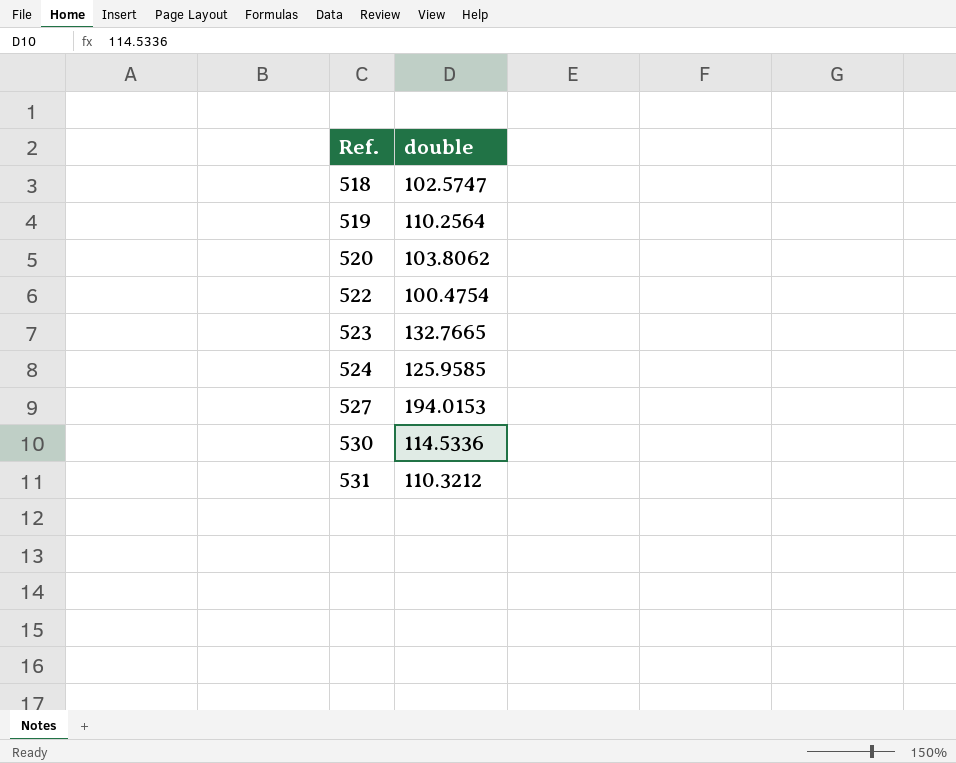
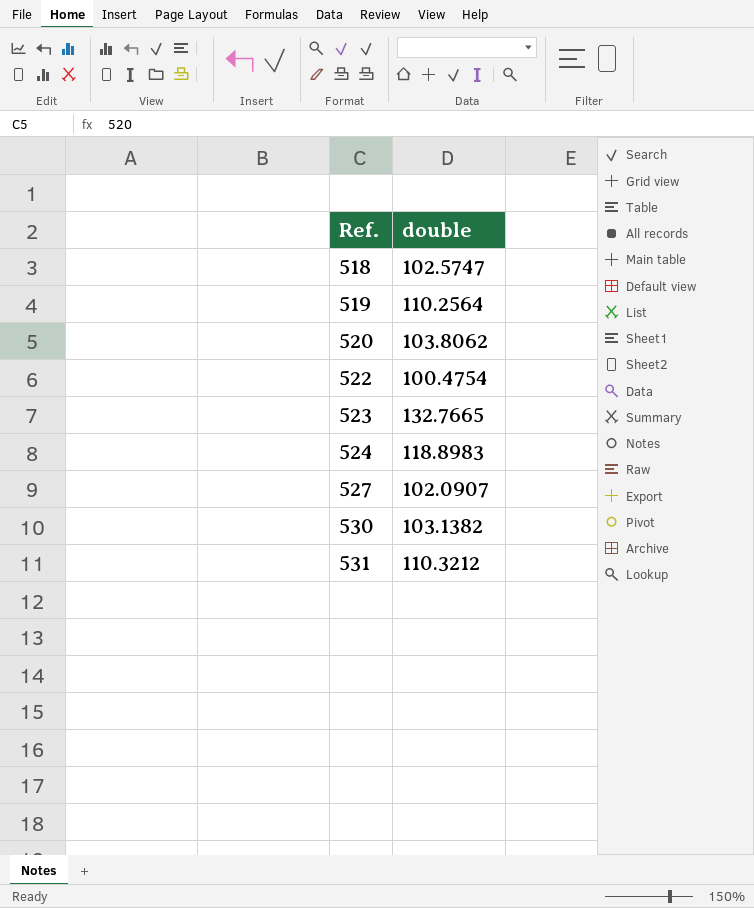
524 | double: 125.9585 -> 118.8983
527 | double: 194.0153 -> 102.0907
530 | double: 114.5336 -> 103.1382

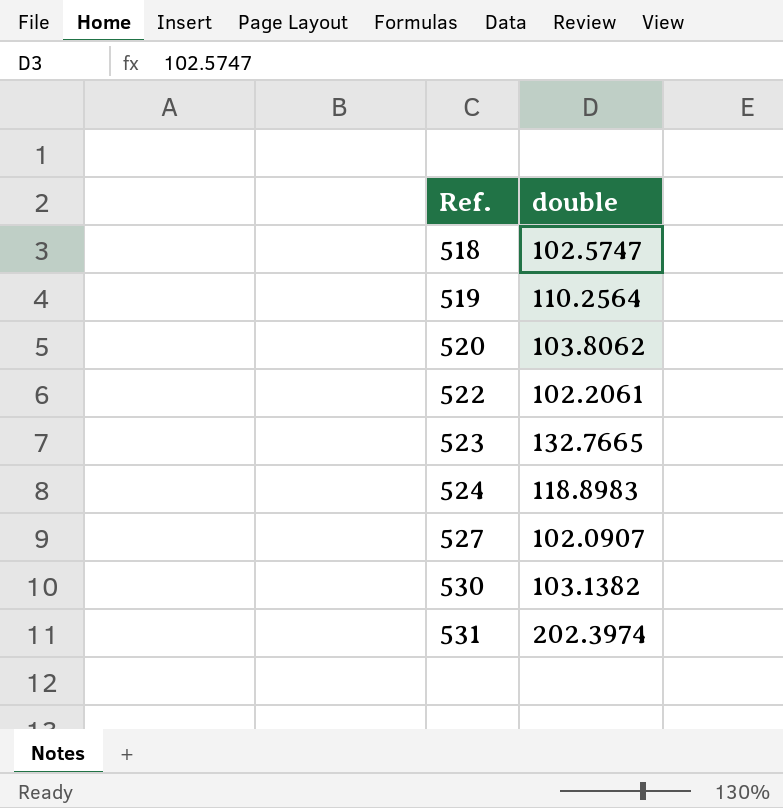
522 | double: 100.4754 -> 102.2061
531 | double: 110.3212 -> 202.3974

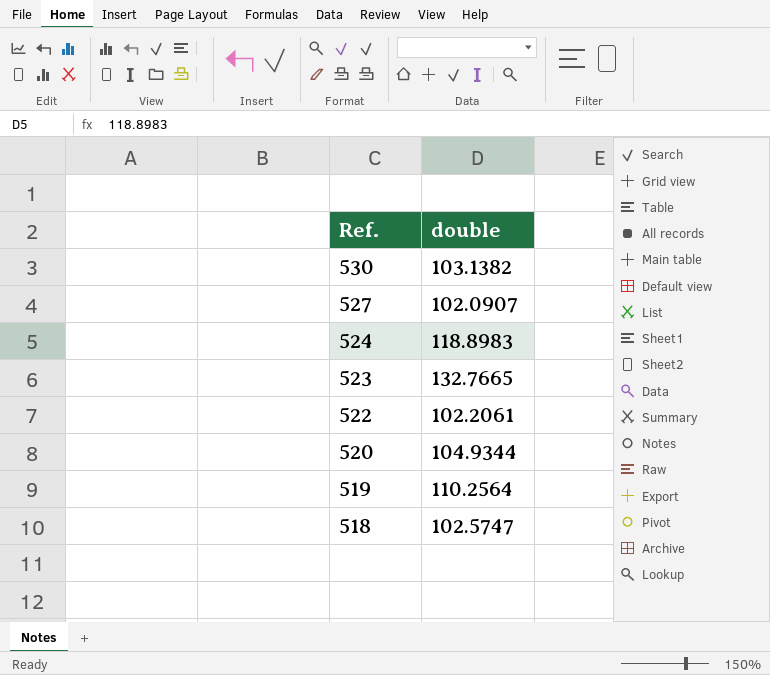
row order: Ref. ascending -> Ref. descending
row 531: 202.3974 -> none
520 | double: 103.8062 -> 104.9344

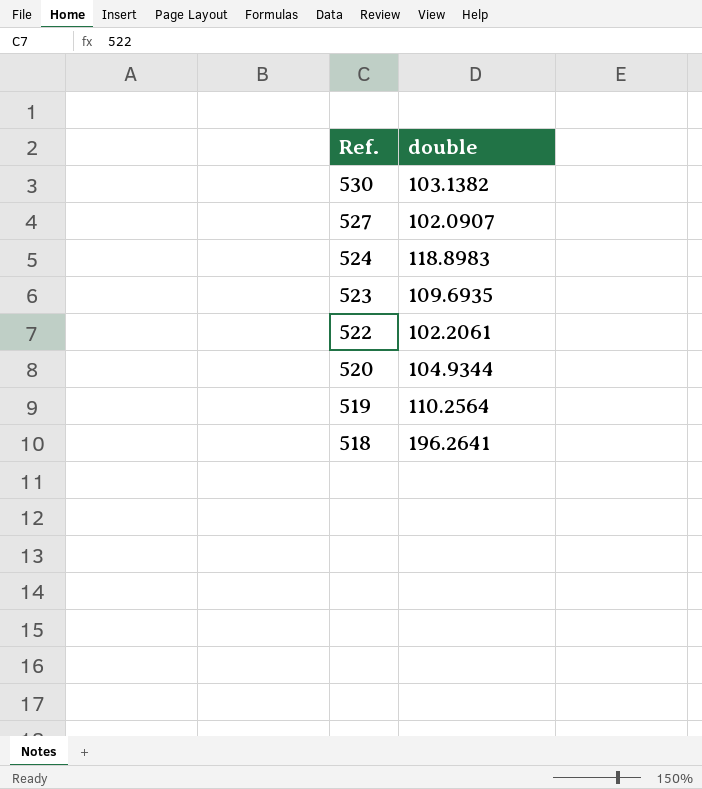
523 | double: 132.7665 -> 109.6935
518 | double: 102.5747 -> 196.2641

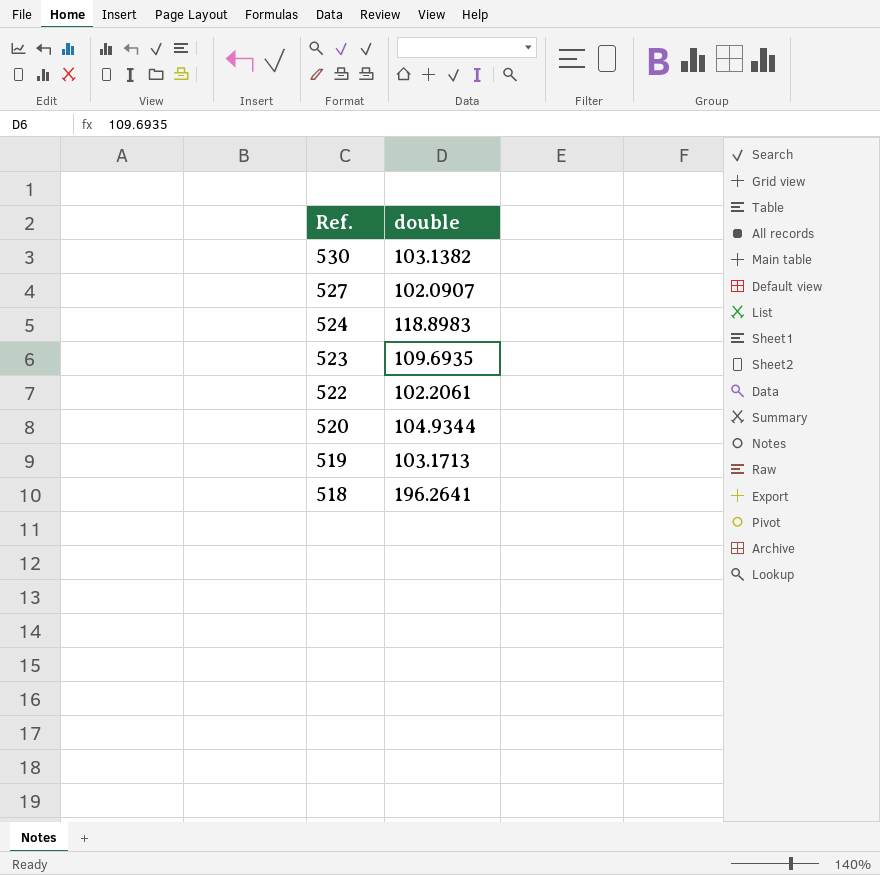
519 | double: 110.2564 -> 103.1713

